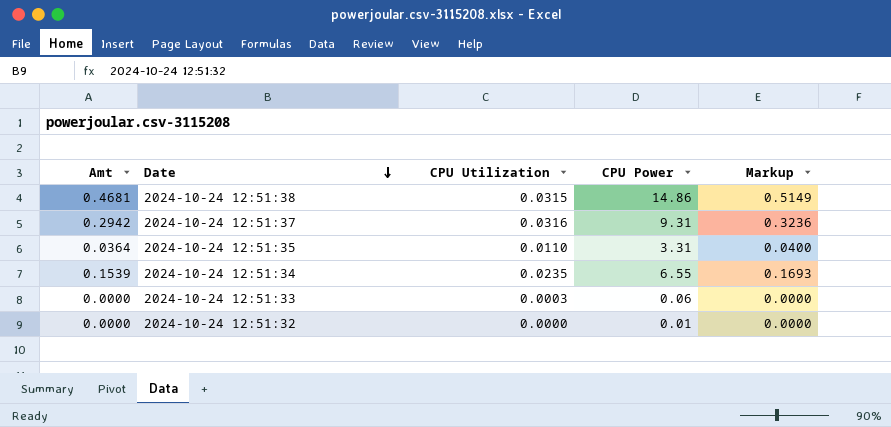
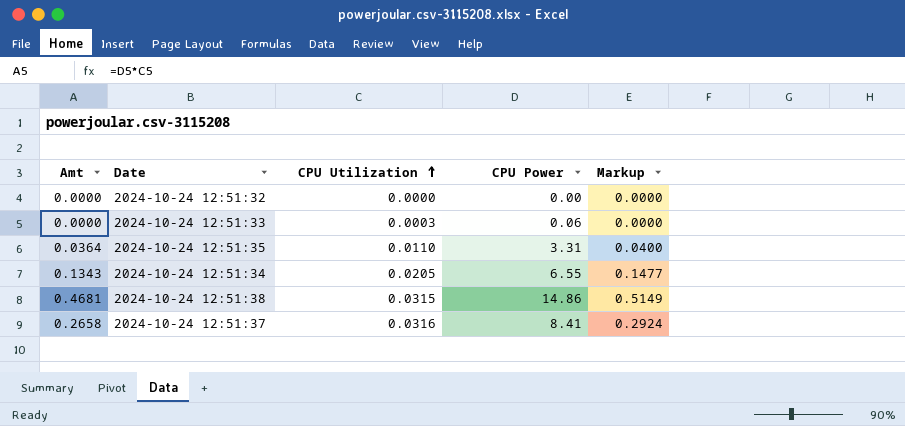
row order: Date descending -> CPU Utilization ascending
2024-10-24 12:51:32 | CPU Power: 0.01 -> 0.00
2024-10-24 12:51:34 | Amt: 0.1539 -> 0.1343
2024-10-24 12:51:34 | CPU Utilization: 0.0235 -> 0.0205
2024-10-24 12:51:34 | Markup: 0.1693 -> 0.1477
2024-10-24 12:51:37 | Amt: 0.2942 -> 0.2658
2024-10-24 12:51:37 | CPU Power: 9.31 -> 8.41
2024-10-24 12:51:37 | Markup: 0.3236 -> 0.2924

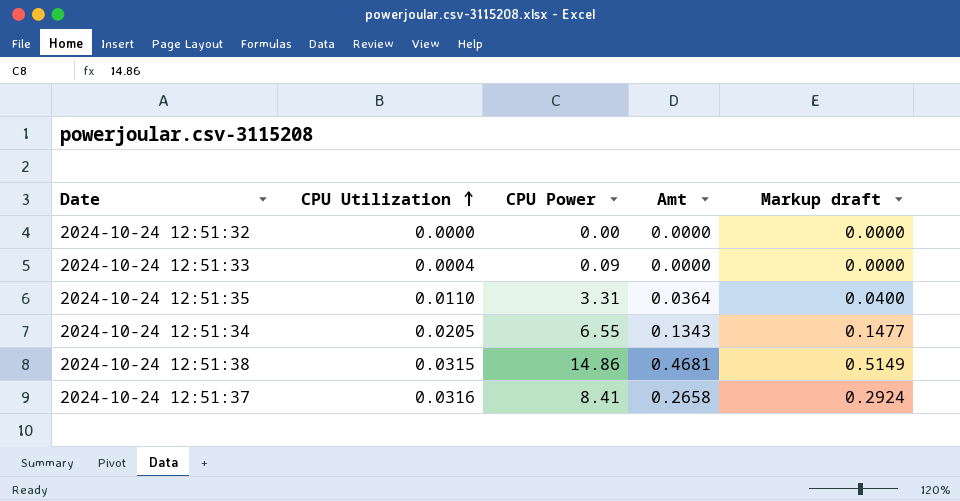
column Amt | position: 1 -> 4
column name: Markup -> Markup draft
2024-10-24 12:51:33 | CPU Utilization: 0.0003 -> 0.0004
2024-10-24 12:51:33 | CPU Power: 0.06 -> 0.09

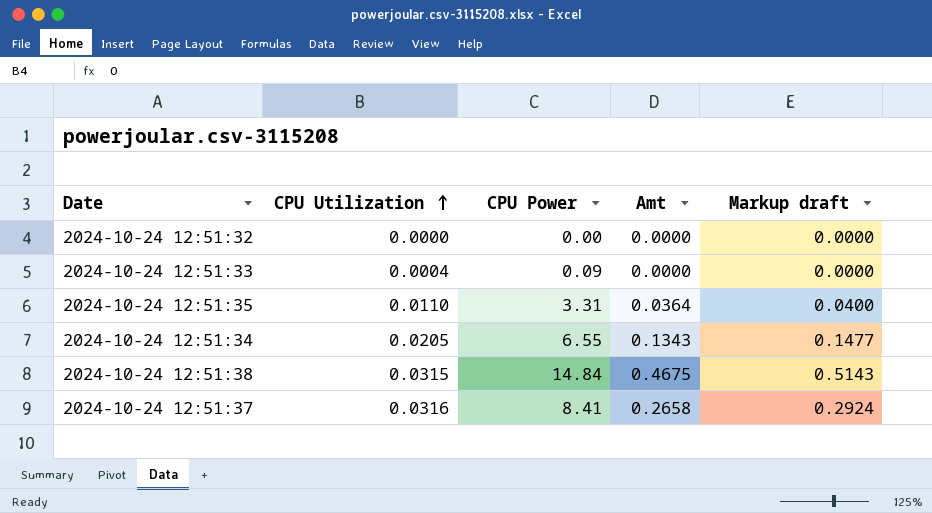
2024-10-24 12:51:38 | CPU Power: 14.86 -> 14.84
2024-10-24 12:51:38 | Amt: 0.4681 -> 0.4675
2024-10-24 12:51:38 | Markup draft: 0.5149 -> 0.5143

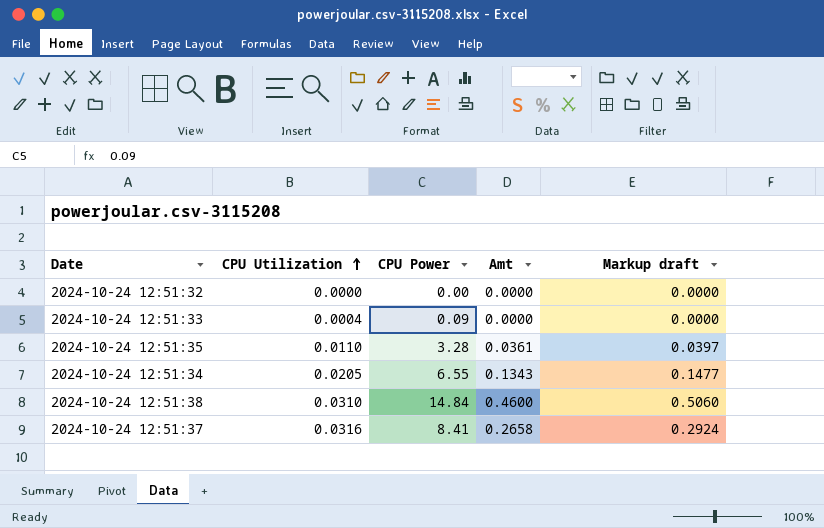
2024-10-24 12:51:35 | CPU Power: 3.31 -> 3.28
2024-10-24 12:51:35 | Amt: 0.0364 -> 0.0361
2024-10-24 12:51:35 | Markup draft: 0.0400 -> 0.0397
2024-10-24 12:51:38 | CPU Utilization: 0.0315 -> 0.0310
2024-10-24 12:51:38 | Amt: 0.4675 -> 0.4600
2024-10-24 12:51:38 | Markup draft: 0.5143 -> 0.5060

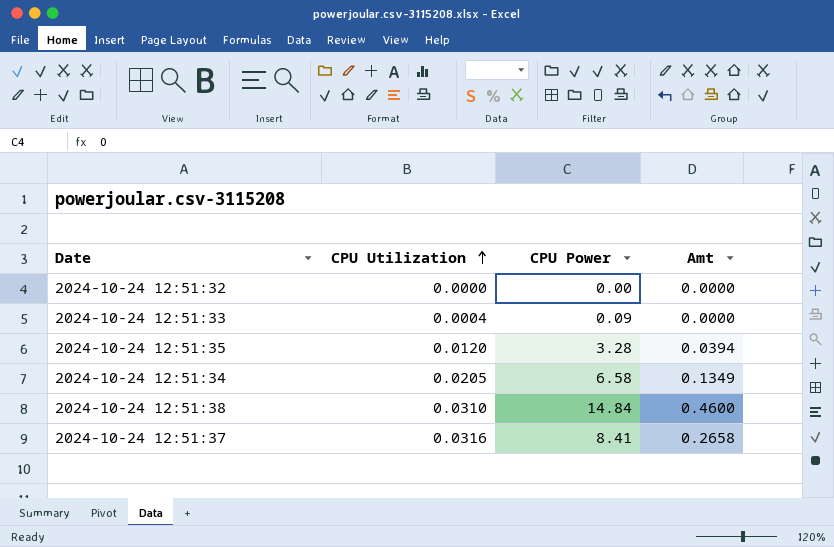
column Markup draft | formula: [Amt] * 1.1 -> none
2024-10-24 12:51:35 | CPU Utilization: 0.0110 -> 0.0120
2024-10-24 12:51:35 | Amt: 0.0361 -> 0.0394
2024-10-24 12:51:34 | CPU Power: 6.55 -> 6.58
2024-10-24 12:51:34 | Amt: 0.1343 -> 0.1349

